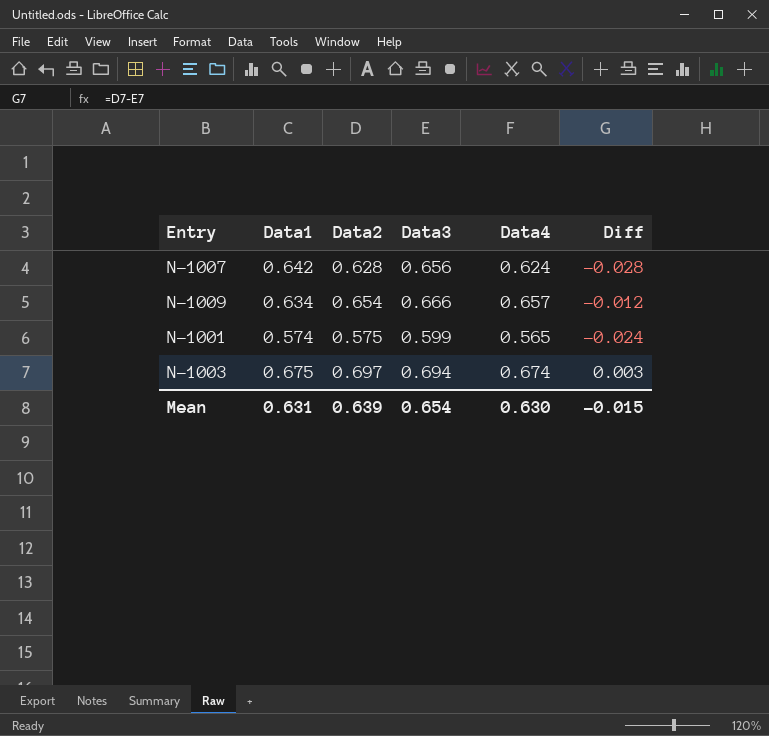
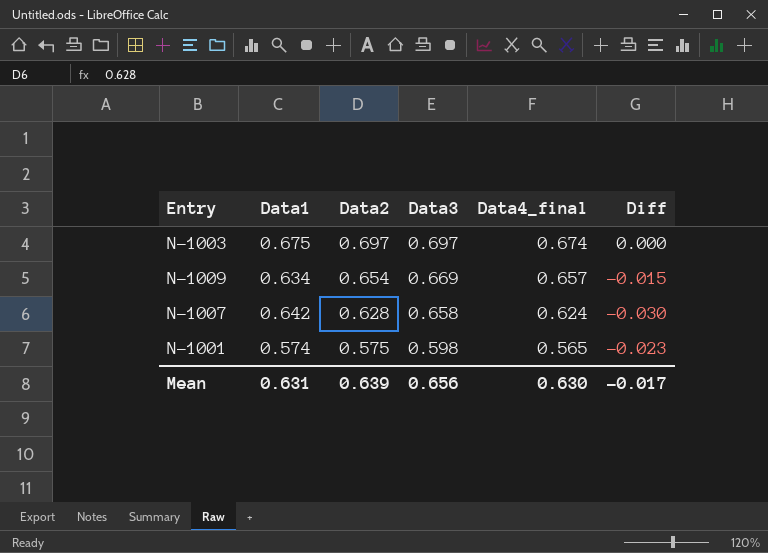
row order: none -> Data2 descending
column name: Data4 -> Data4_final
N-1003 | Data3: 0.694 -> 0.697
N-1003 | Diff: 0.003 -> 0.000
N-1009 | Data3: 0.666 -> 0.669
N-1009 | Diff: -0.012 -> -0.015
N-1007 | Data3: 0.656 -> 0.658
N-1007 | Diff: -0.028 -> -0.030
N-1001 | Data3: 0.599 -> 0.598
N-1001 | Diff: -0.024 -> -0.023
Mean | Data3: 0.654 -> 0.656
Mean | Diff: -0.015 -> -0.017

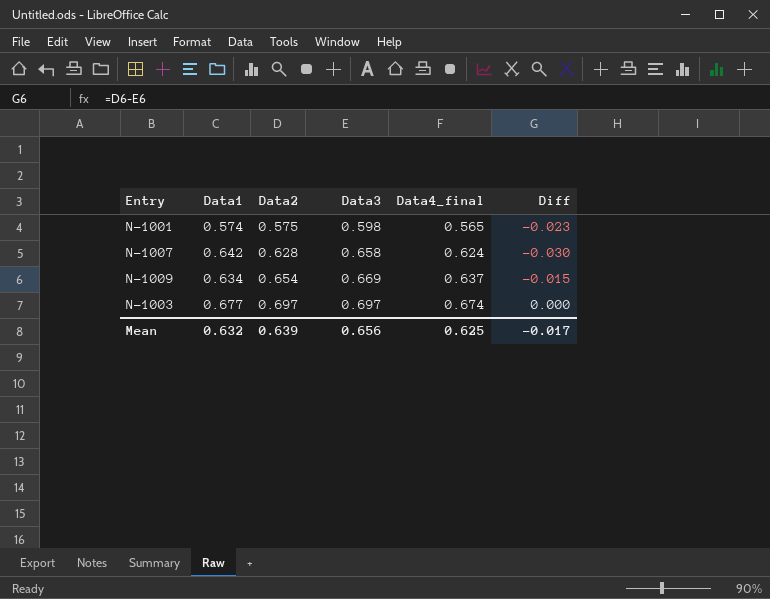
row order: Data2 descending -> Data2 ascending
N-1009 | Data4_final: 0.657 -> 0.637
N-1003 | Data1: 0.675 -> 0.677
Mean | Data1: 0.631 -> 0.632
Mean | Data4_final: 0.630 -> 0.625

